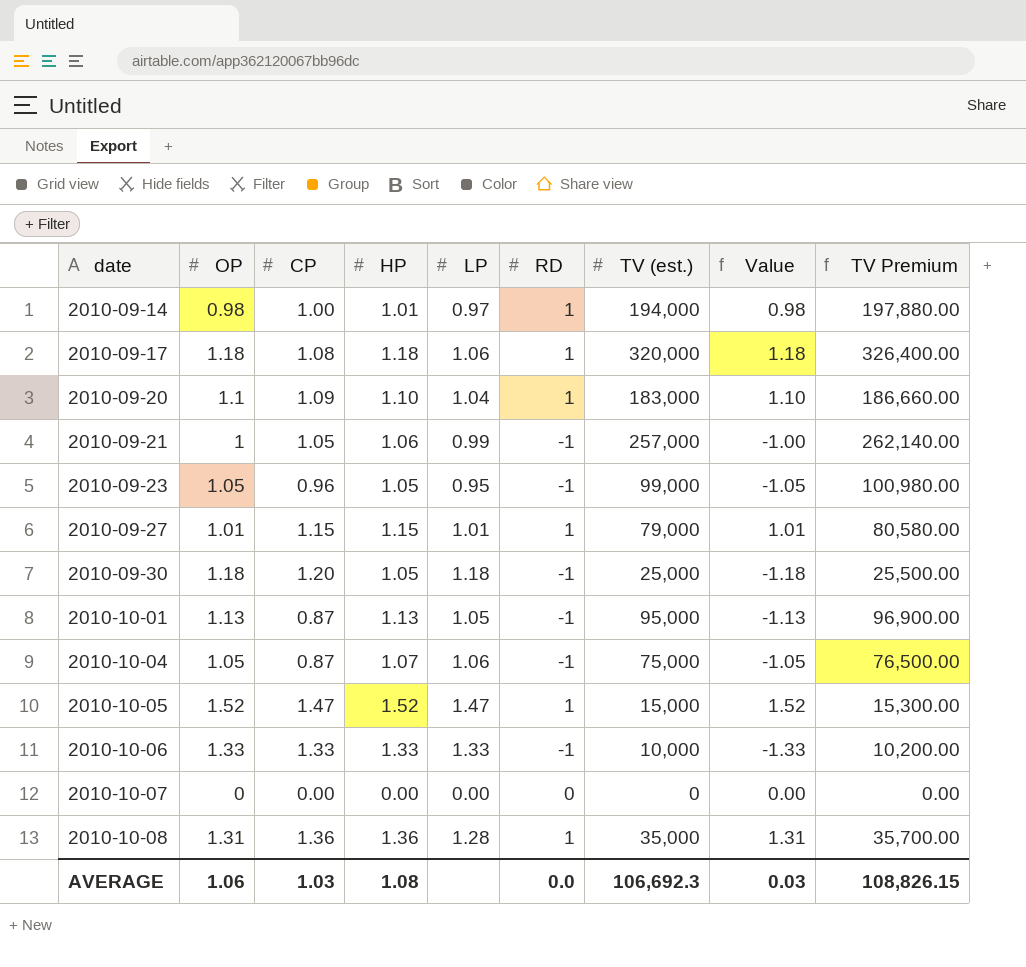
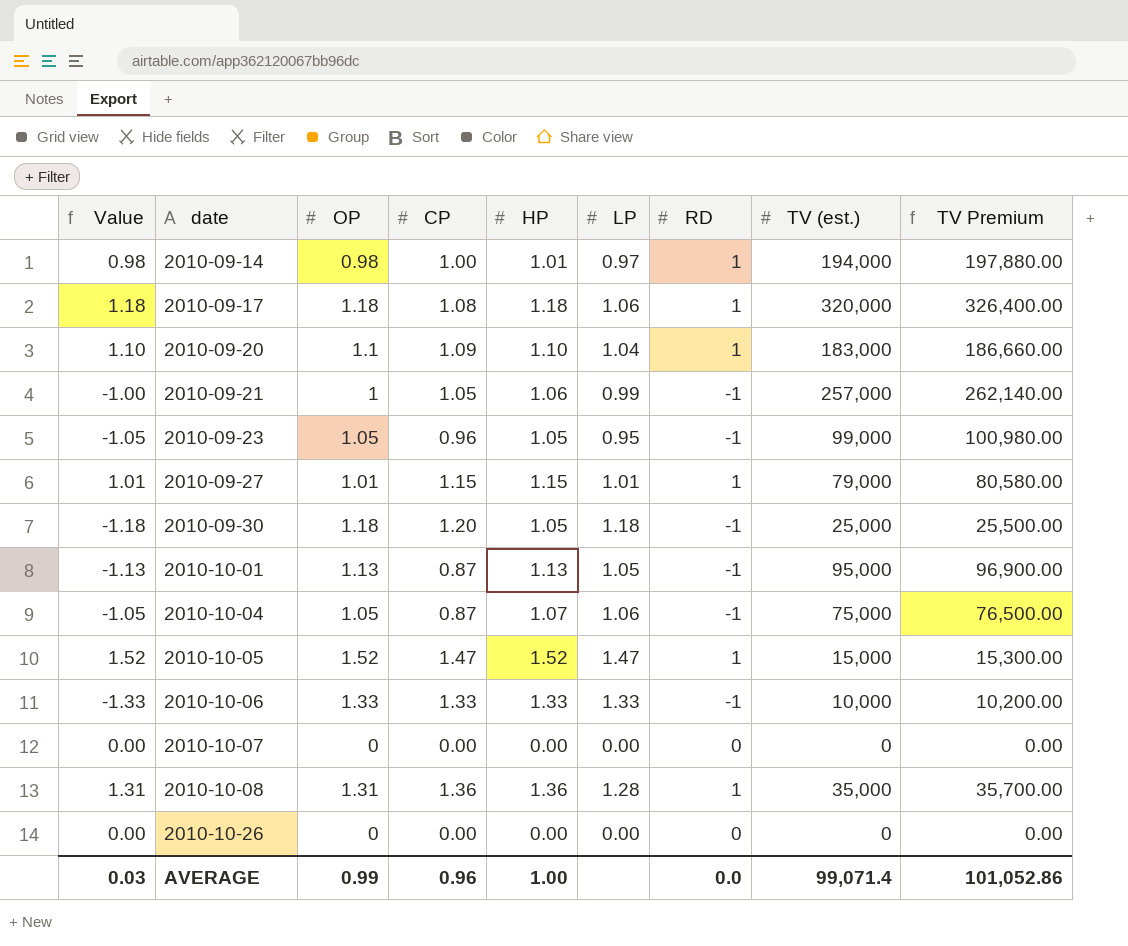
column Value | position: 8 -> 1
row 2010-10-26: none -> 0.00 | 0 | 0.00 | 0.00 | 0.00 | 0 | 0 | 0.00
AVERAGE | OP: 1.06 -> 0.99
AVERAGE | CP: 1.03 -> 0.96
AVERAGE | HP: 1.08 -> 1.00
AVERAGE | TV (est.): 106,692.3 -> 99,071.4
AVERAGE | TV Premium: 108,826.15 -> 101,052.86

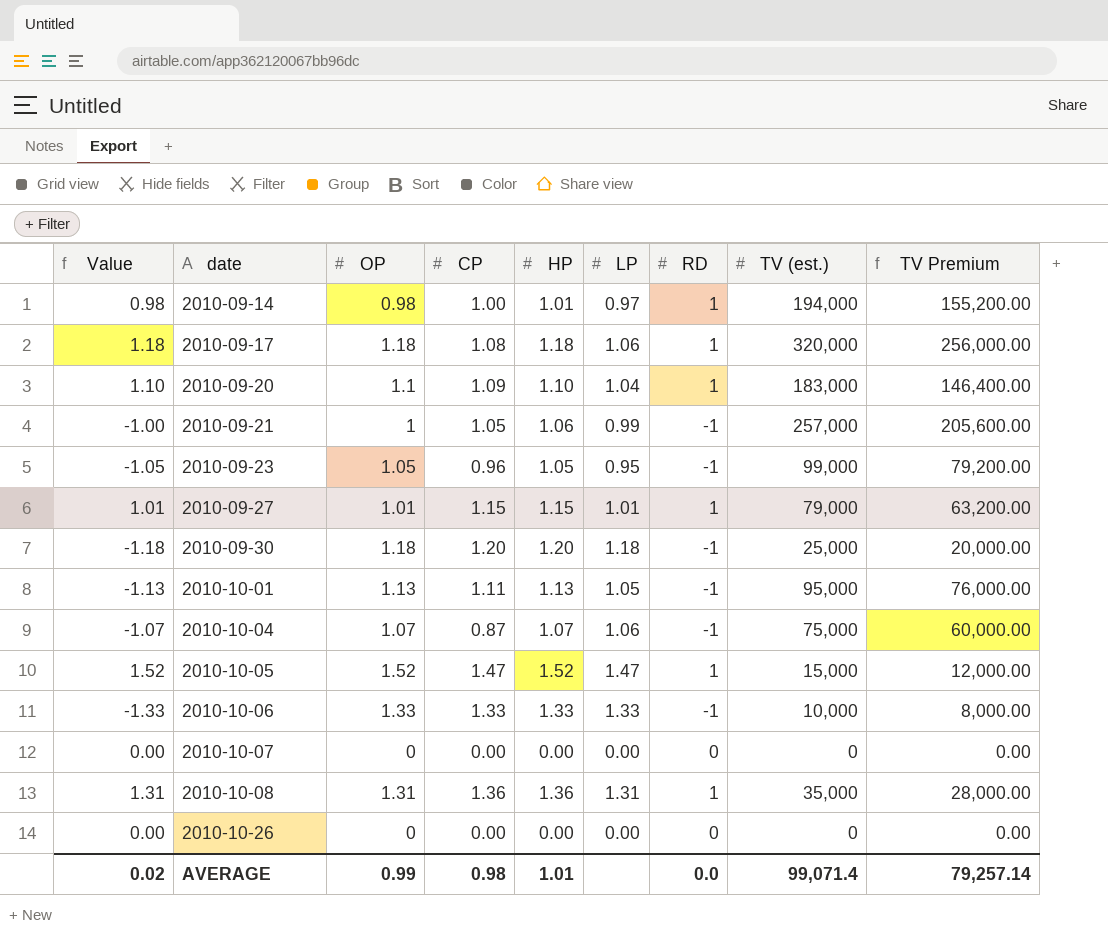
column TV Premium | formula: [TV (est.)] * 1.02 -> [TV (est.)] * 0.8
2010-09-30 | HP: 1.05 -> 1.20
2010-10-01 | CP: 0.87 -> 1.11
2010-10-04 | Value: -1.05 -> -1.07
2010-10-04 | OP: 1.05 -> 1.07
2010-10-08 | LP: 1.28 -> 1.31
AVERAGE | Value: 0.03 -> 0.02
AVERAGE | CP: 0.96 -> 0.98
AVERAGE | HP: 1.00 -> 1.01
AVERAGE | TV Premium: 101,052.86 -> 79,257.14

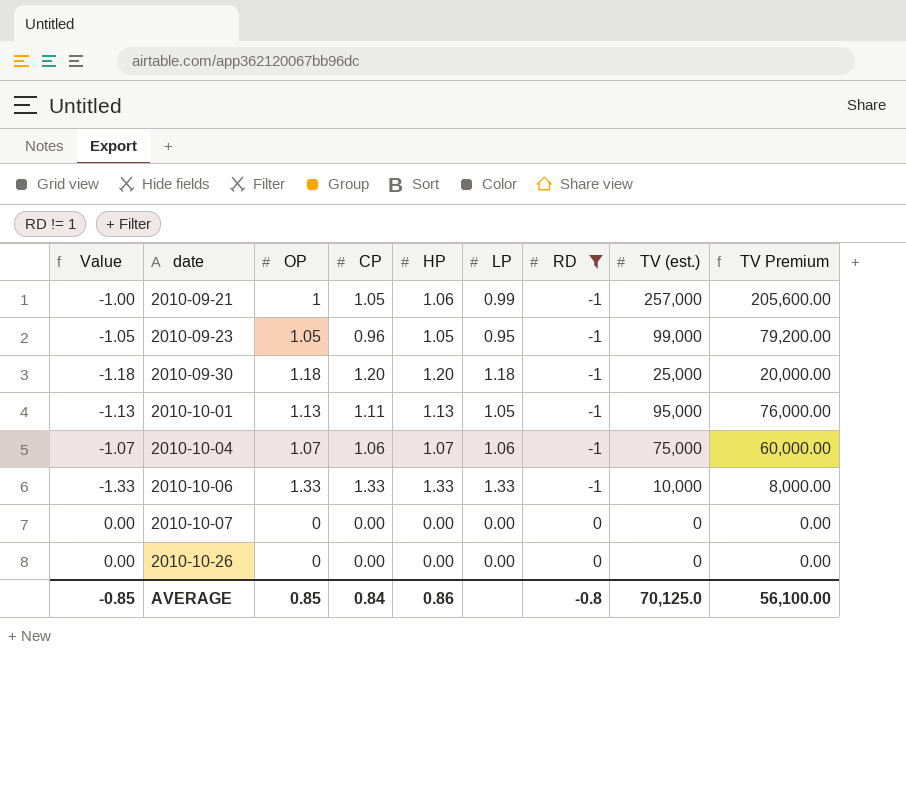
filter: none -> RD != 1
2010-10-04 | CP: 0.87 -> 1.06
AVERAGE | Value: 0.02 -> -0.85
AVERAGE | OP: 0.99 -> 0.85
AVERAGE | CP: 0.98 -> 0.84
AVERAGE | HP: 1.01 -> 0.86
AVERAGE | RD: 0.0 -> -0.8
AVERAGE | TV (est.): 99,071.4 -> 70,125.0
AVERAGE | TV Premium: 79,257.14 -> 56,100.00

